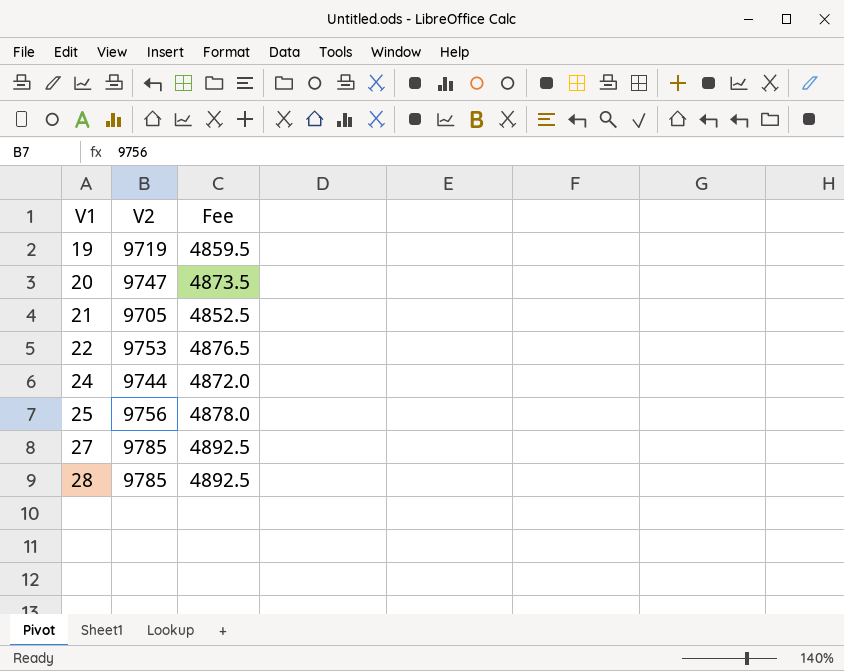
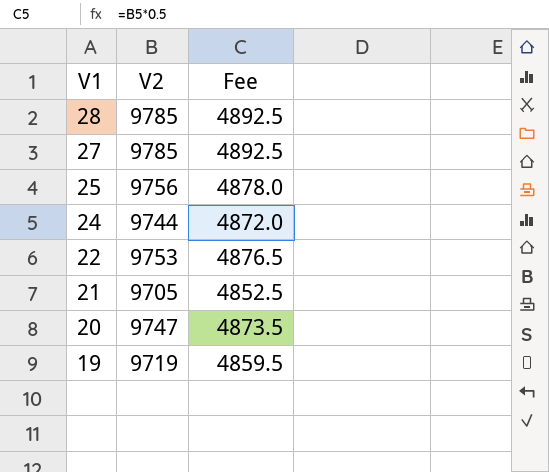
row order: V1 ascending -> V1 descending

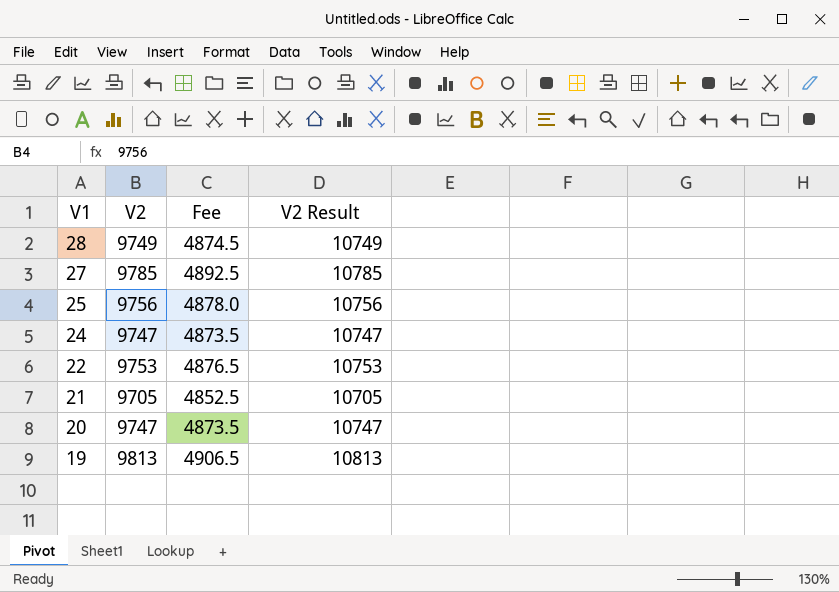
column V2 Result | formula: none -> [V2] + 1000
28 | V2: 9785 -> 9749
28 | Fee: 4892.5 -> 4874.5
24 | V2: 9744 -> 9747
24 | Fee: 4872.0 -> 4873.5
19 | V2: 9719 -> 9813
19 | Fee: 4859.5 -> 4906.5

